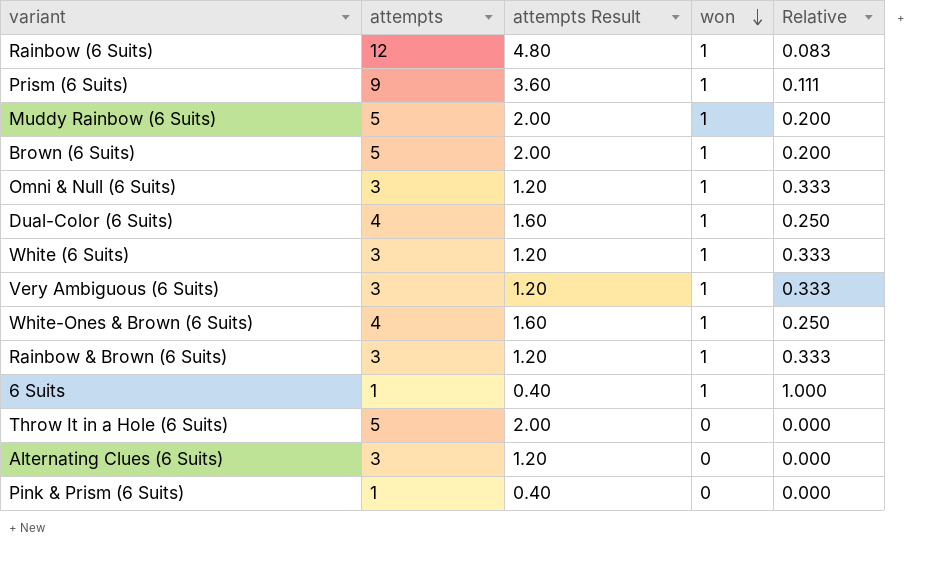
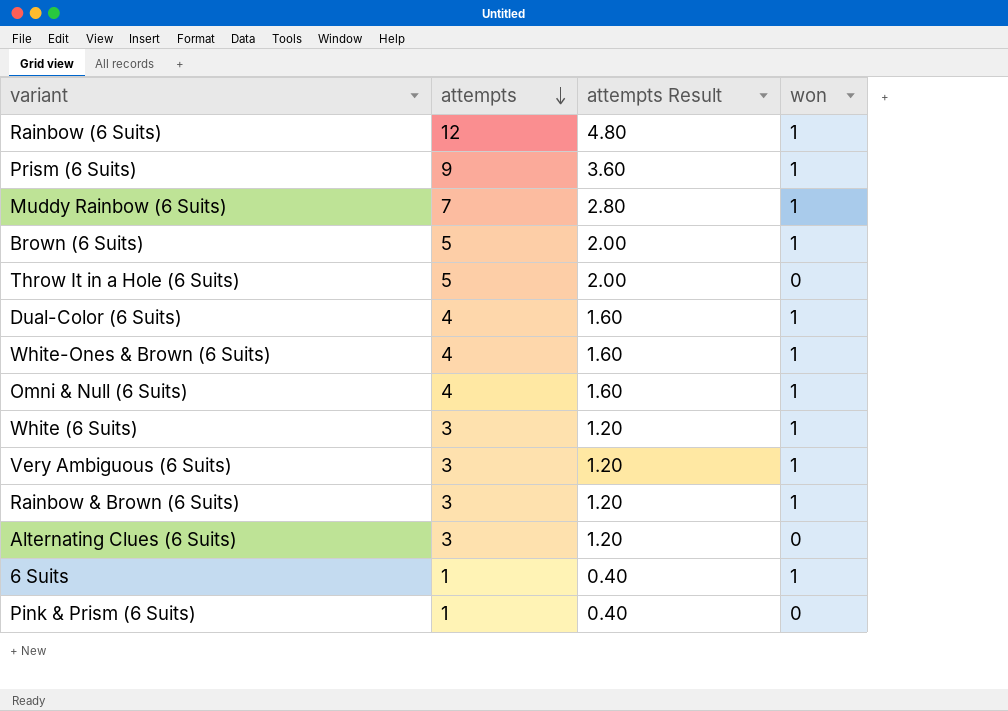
row order: won descending -> attempts descending
column Relative | formula: [won] / [attempts] -> none
Muddy Rainbow (6 Suits) | attempts: 5 -> 7
Muddy Rainbow (6 Suits) | attempts Result: 2.00 -> 2.80
Omni & Null (6 Suits) | attempts: 3 -> 4
Omni & Null (6 Suits) | attempts Result: 1.20 -> 1.60

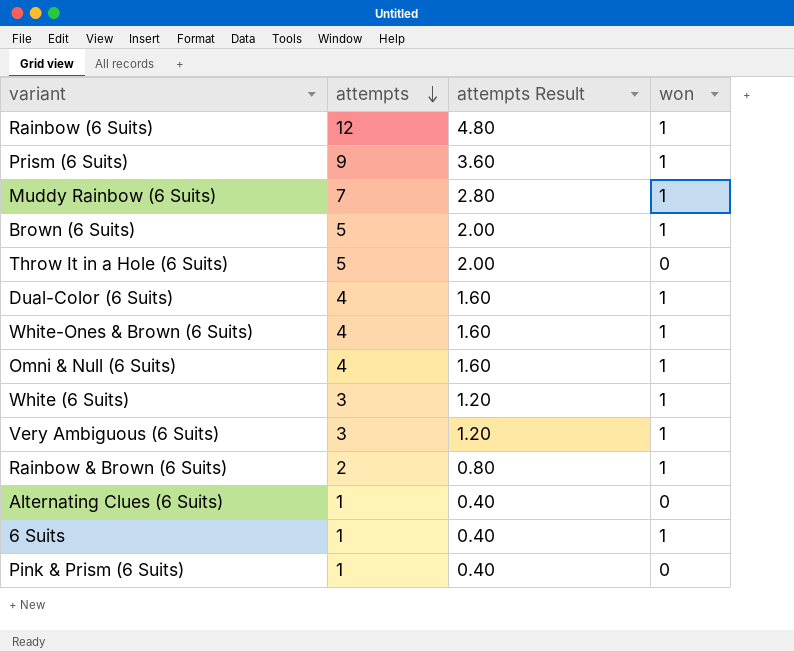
Rainbow & Brown (6 Suits) | attempts: 3 -> 2
Rainbow & Brown (6 Suits) | attempts Result: 1.20 -> 0.80
Alternating Clues (6 Suits) | attempts: 3 -> 1
Alternating Clues (6 Suits) | attempts Result: 1.20 -> 0.40

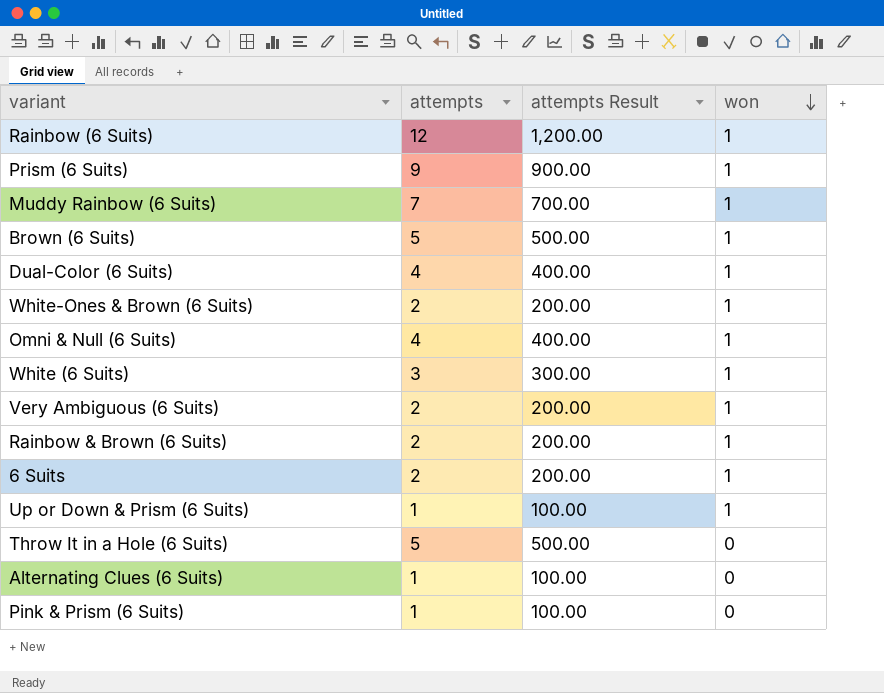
row order: attempts descending -> won descending
column attempts Result | formula: [attempts] * 0.4 -> [attempts] * 100
White-Ones & Brown (6 Suits) | attempts: 4 -> 2
Very Ambiguous (6 Suits) | attempts: 3 -> 2
6 Suits | attempts: 1 -> 2
row Up or Down & Prism (6 Suits): none -> 1 | 100.00 | 1

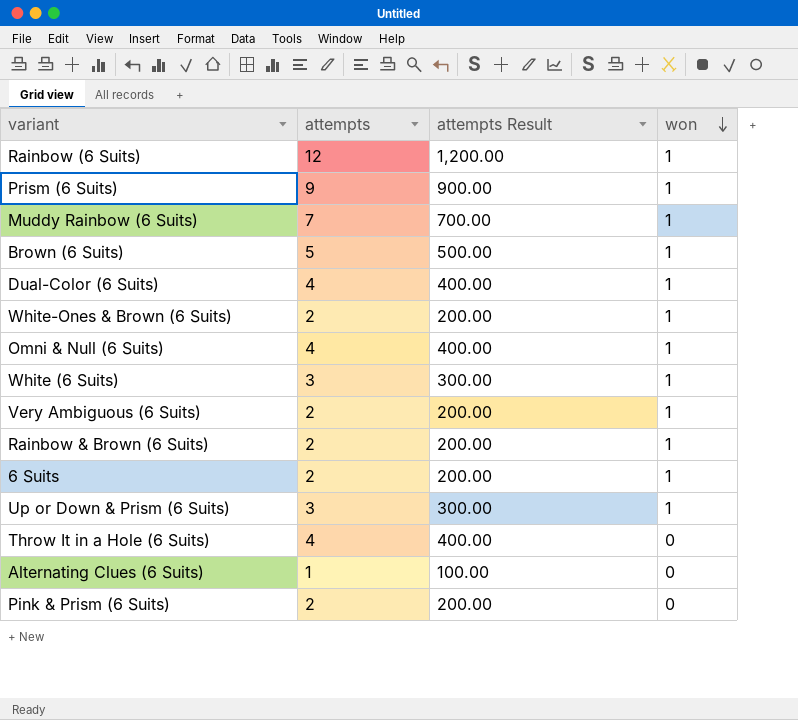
Up or Down & Prism (6 Suits) | attempts: 1 -> 3
Up or Down & Prism (6 Suits) | attempts Result: 100.00 -> 300.00
Throw It in a Hole (6 Suits) | attempts: 5 -> 4
Throw It in a Hole (6 Suits) | attempts Result: 500.00 -> 400.00
Pink & Prism (6 Suits) | attempts: 1 -> 2
Pink & Prism (6 Suits) | attempts Result: 100.00 -> 200.00

